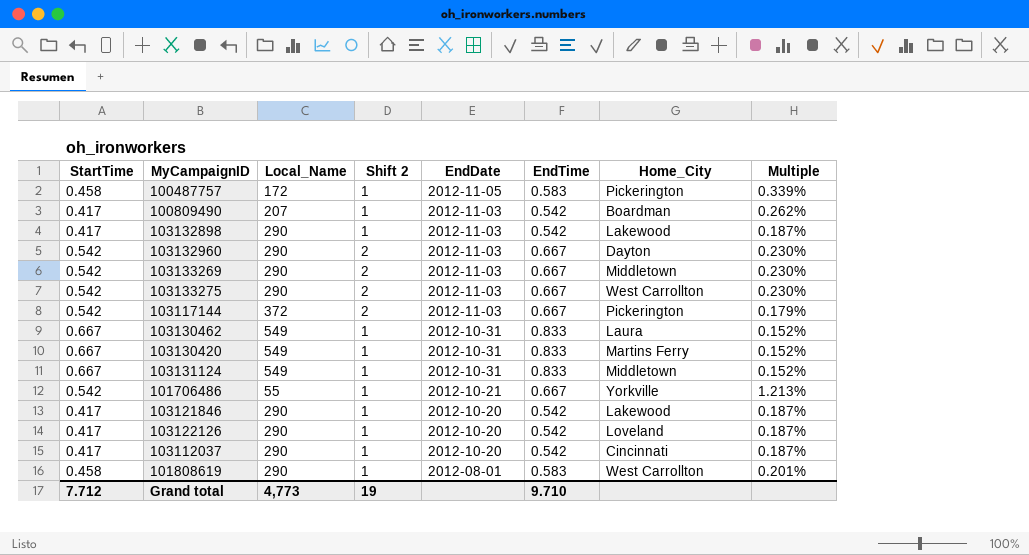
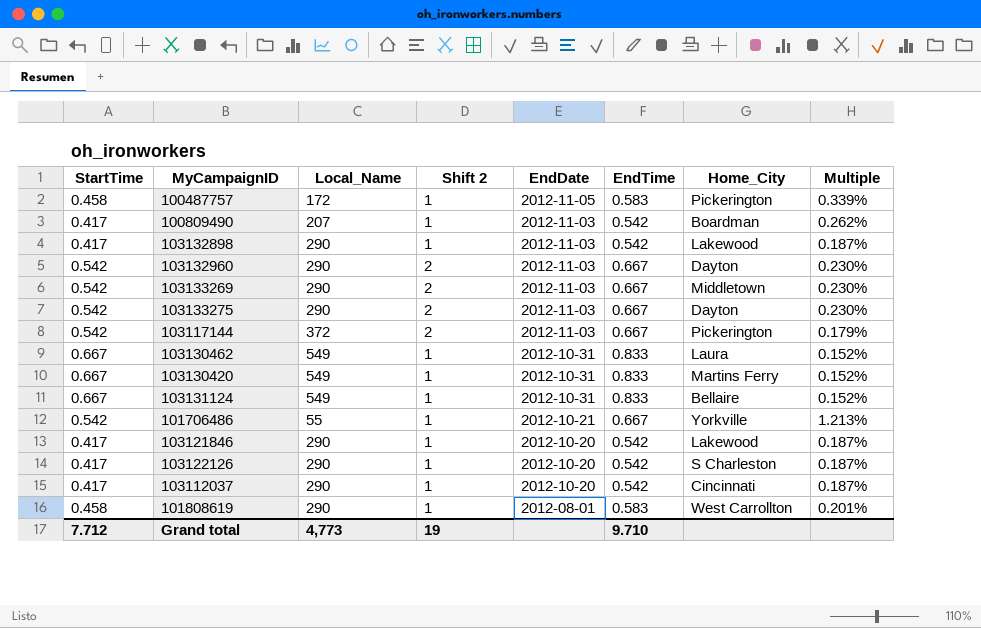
103133275 | Home_City: West Carrollton -> Dayton
103131124 | Home_City: Middletown -> Bellaire
103122126 | Home_City: Loveland -> S Charleston

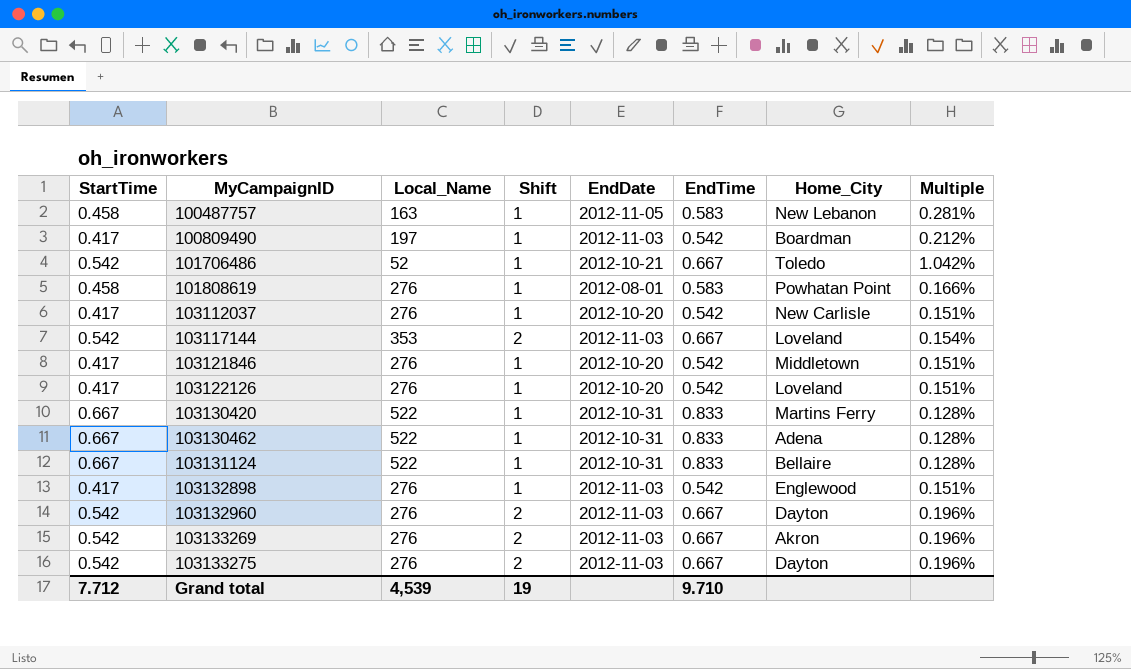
row order: EndDate descending -> MyCampaignID ascending
column name: Shift 2 -> Shift
column Multiple | formula: [EndTime] / [Local_Name] -> [StartTime] / [Local_Name]
100487757 | Local_Name: 172 -> 163
100487757 | Home_City: Pickerington -> New Lebanon
100809490 | Local_Name: 207 -> 197
101706486 | Local_Name: 55 -> 52
101706486 | Home_City: Yorkville -> Toledo
101808619 | Local_Name: 290 -> 276
101808619 | Home_City: West Carrollton -> Powhatan Point
103112037 | Local_Name: 290 -> 276
103112037 | Home_City: Cincinnati -> New Carlisle
103117144 | Local_Name: 372 -> 353
103117144 | Home_City: Pickerington -> Loveland
103121846 | Local_Name: 290 -> 276
103121846 | Home_City: Lakewood -> Middletown
103122126 | Local_Name: 290 -> 276
103122126 | Home_City: S Charleston -> Loveland
103130420 | Local_Name: 549 -> 522
103130462 | Local_Name: 549 -> 522
103130462 | Home_City: Laura -> Adena
103131124 | Local_Name: 549 -> 522
103132898 | Local_Name: 290 -> 276
103132898 | Home_City: Lakewood -> Englewood
103132960 | Local_Name: 290 -> 276
103133269 | Local_Name: 290 -> 276
103133269 | Home_City: Middletown -> Akron
103133275 | Local_Name: 290 -> 276
Grand total | Local_Name: 4,773 -> 4,539

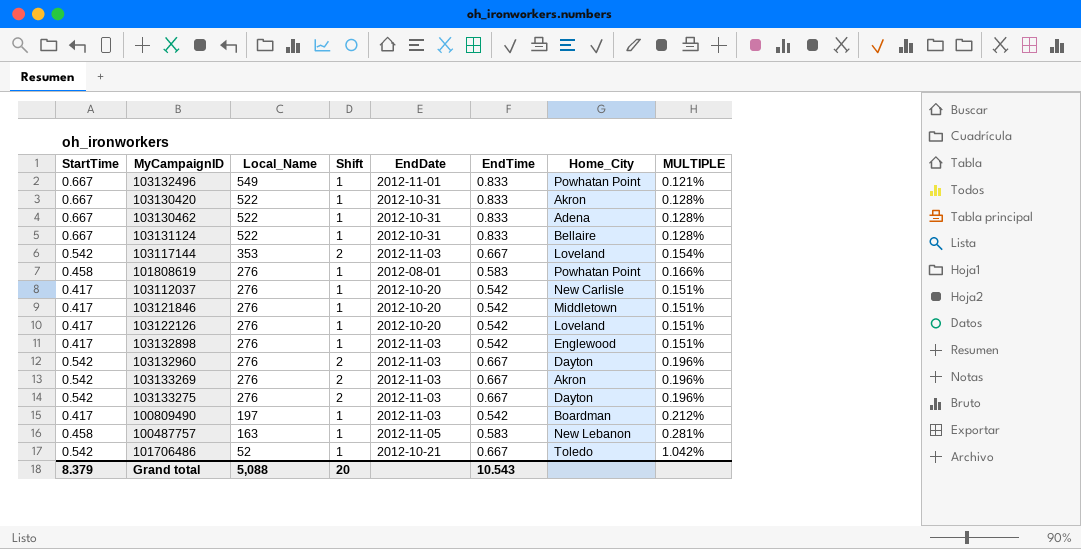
row order: MyCampaignID ascending -> Local_Name descending
column name: Multiple -> MULTIPLE
row 103132496: none -> 0.667 | 549 | 1 | 2012-11-01 | 0.833 | Powhatan Point | 0.121%
103130420 | Home_City: Martins Ferry -> Akron
Grand total | StartTime: 7.712 -> 8.379
Grand total | Local_Name: 4,539 -> 5,088
Grand total | Shift: 19 -> 20
Grand total | EndTime: 9.710 -> 10.543

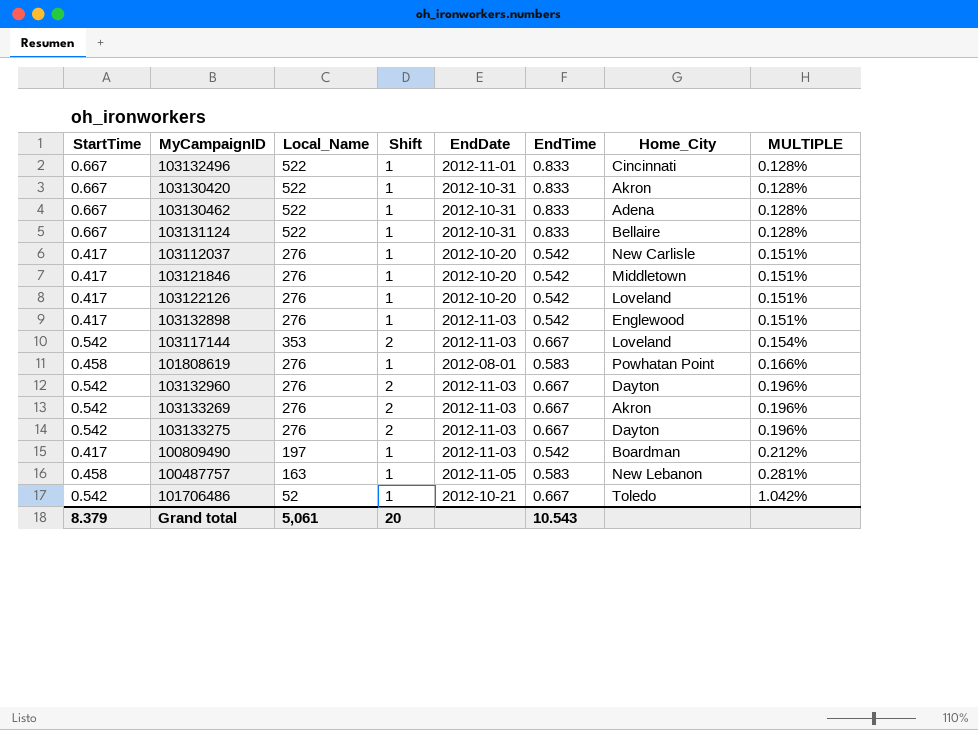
row order: Local_Name descending -> MULTIPLE ascending
103132496 | Local_Name: 549 -> 522
103132496 | Home_City: Powhatan Point -> Cincinnati
103132496 | MULTIPLE: 0.121% -> 0.128%
Grand total | Local_Name: 5,088 -> 5,061

